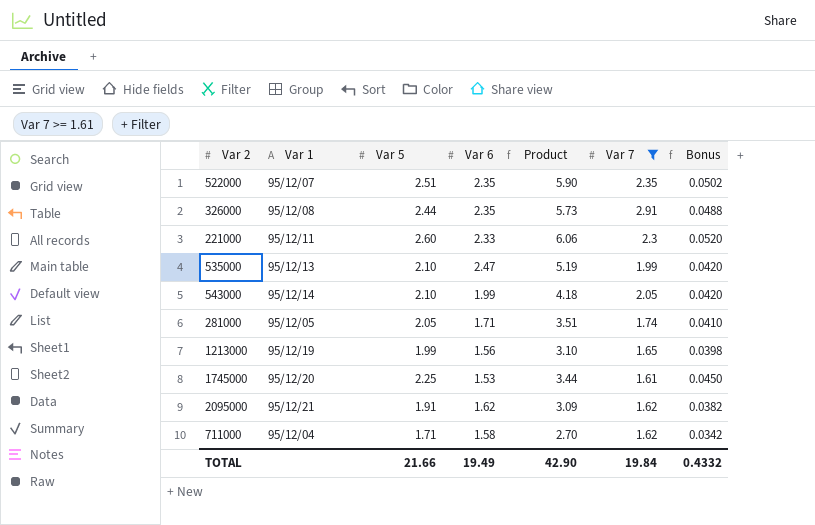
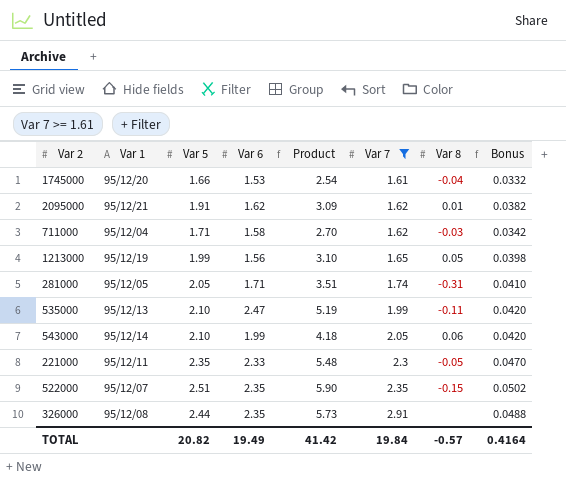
row order: none -> Var 7 ascending
column Var 8 | position: none -> 7
1745000 | Var 5: 2.25 -> 1.66
1745000 | Product: 3.44 -> 2.54
1745000 | Bonus: 0.0450 -> 0.0332
221000 | Var 5: 2.60 -> 2.35
221000 | Product: 6.06 -> 5.48
221000 | Bonus: 0.0520 -> 0.0470
TOTAL | Var 5: 21.66 -> 20.82
TOTAL | Product: 42.90 -> 41.42
TOTAL | Bonus: 0.4332 -> 0.4164

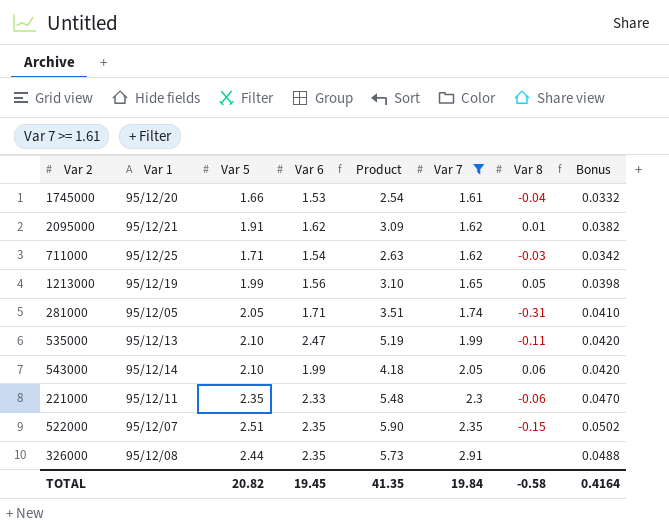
711000 | Var 1: 95/12/04 -> 95/12/25
711000 | Var 6: 1.58 -> 1.54
711000 | Product: 2.70 -> 2.63
221000 | Var 8: -0.05 -> -0.06
TOTAL | Var 6: 19.49 -> 19.45
TOTAL | Product: 41.42 -> 41.35
TOTAL | Var 8: -0.57 -> -0.58

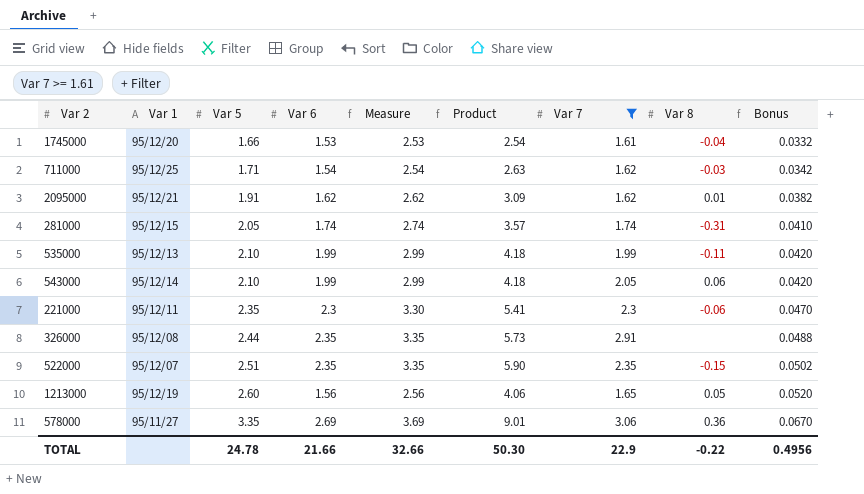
row order: Var 7 ascending -> Var 5 ascending
column Measure | formula: none -> [Var 6] + 1
281000 | Var 1: 95/12/05 -> 95/12/15
281000 | Var 6: 1.71 -> 1.74
281000 | Product: 3.51 -> 3.57
535000 | Var 6: 2.47 -> 1.99
535000 | Product: 5.19 -> 4.18
221000 | Var 6: 2.33 -> 2.3
221000 | Product: 5.48 -> 5.41
1213000 | Var 5: 1.99 -> 2.60
1213000 | Product: 3.10 -> 4.06
1213000 | Bonus: 0.0398 -> 0.0520
row 578000: none -> 95/11/27 | 3.35 | 2.69 | 3.69 | 9.01 | 3.06 | 0.36 | 0.0670
TOTAL | Var 5: 20.82 -> 24.78
TOTAL | Var 6: 19.45 -> 21.66
TOTAL | Product: 41.35 -> 50.30
TOTAL | Var 7: 19.84 -> 22.9
TOTAL | Var 8: -0.58 -> -0.22
TOTAL | Bonus: 0.4164 -> 0.4956

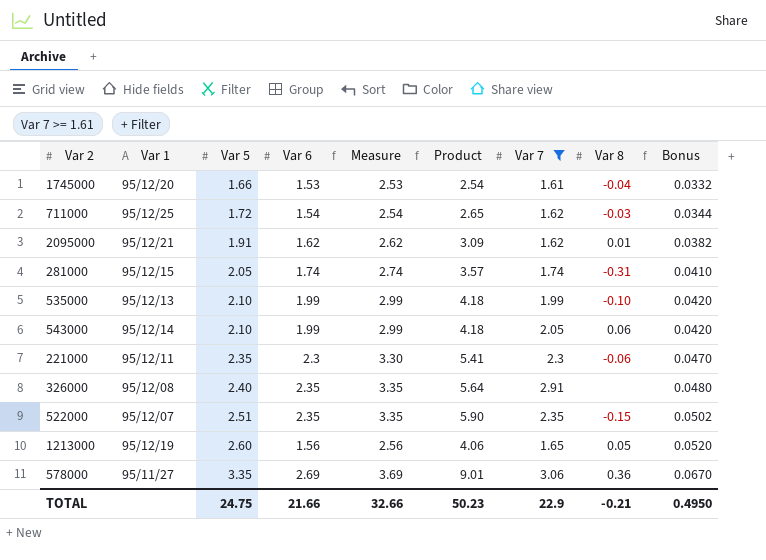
711000 | Var 5: 1.71 -> 1.72
711000 | Product: 2.63 -> 2.65
711000 | Bonus: 0.0342 -> 0.0344
535000 | Var 8: -0.11 -> -0.10
326000 | Var 5: 2.44 -> 2.40
326000 | Product: 5.73 -> 5.64
326000 | Bonus: 0.0488 -> 0.0480
TOTAL | Var 5: 24.78 -> 24.75
TOTAL | Product: 50.30 -> 50.23
TOTAL | Var 8: -0.22 -> -0.21
TOTAL | Bonus: 0.4956 -> 0.4950

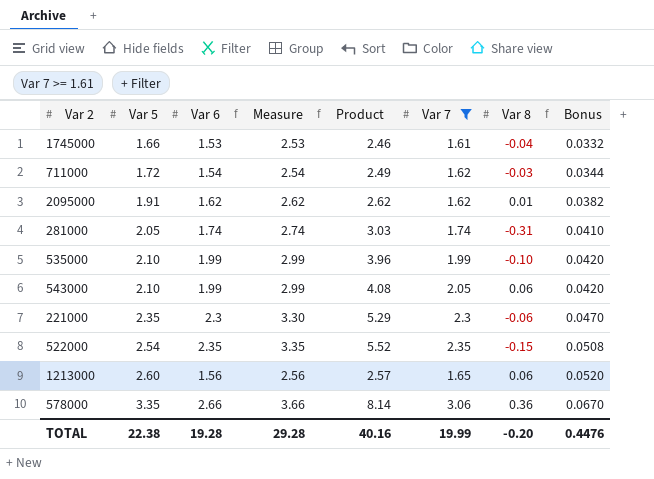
column Var 1 | position: 2 -> none
column Product | formula: [Var 5] * [Var 6] -> [Var 6] * [Var 7]
row 326000: 95/12/08 | 2.40 | 2.35 | 3.35 | 5.64 | 2.91 | none | 0.0480 -> none
522000 | Var 5: 2.51 -> 2.54
522000 | Bonus: 0.0502 -> 0.0508
1213000 | Var 8: 0.05 -> 0.06
578000 | Var 6: 2.69 -> 2.66
578000 | Measure: 3.69 -> 3.66
TOTAL | Var 5: 24.75 -> 22.38
TOTAL | Var 6: 21.66 -> 19.28
TOTAL | Measure: 32.66 -> 29.28
TOTAL | Product: 50.23 -> 40.16
TOTAL | Var 7: 22.9 -> 19.99
TOTAL | Var 8: -0.21 -> -0.20
TOTAL | Bonus: 0.4950 -> 0.4476

